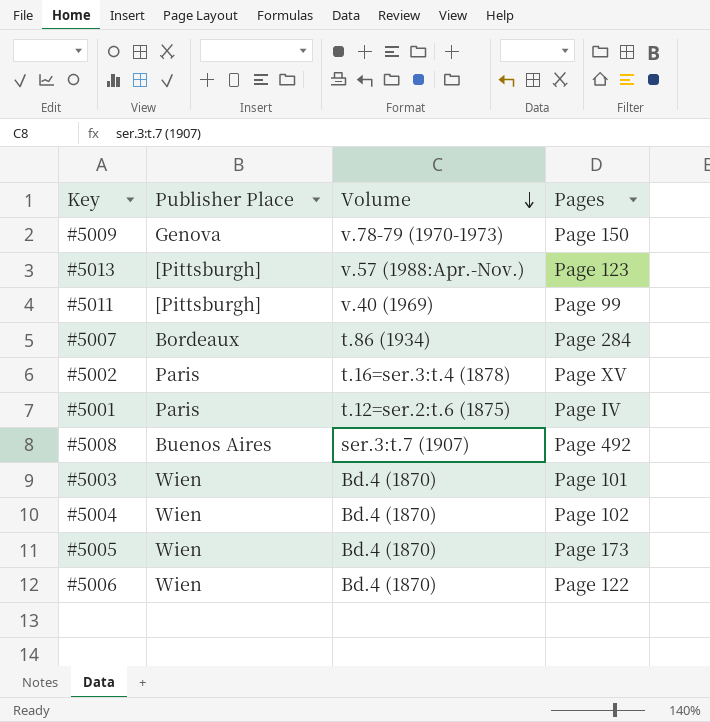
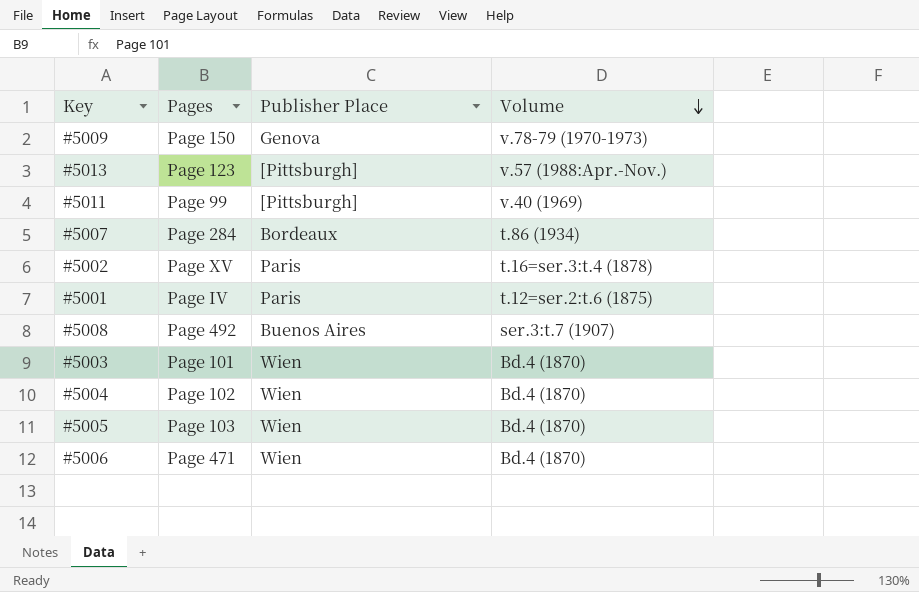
column Pages | position: 4 -> 2
#5005 | Pages: Page 173 -> Page 103
#5006 | Pages: Page 122 -> Page 471

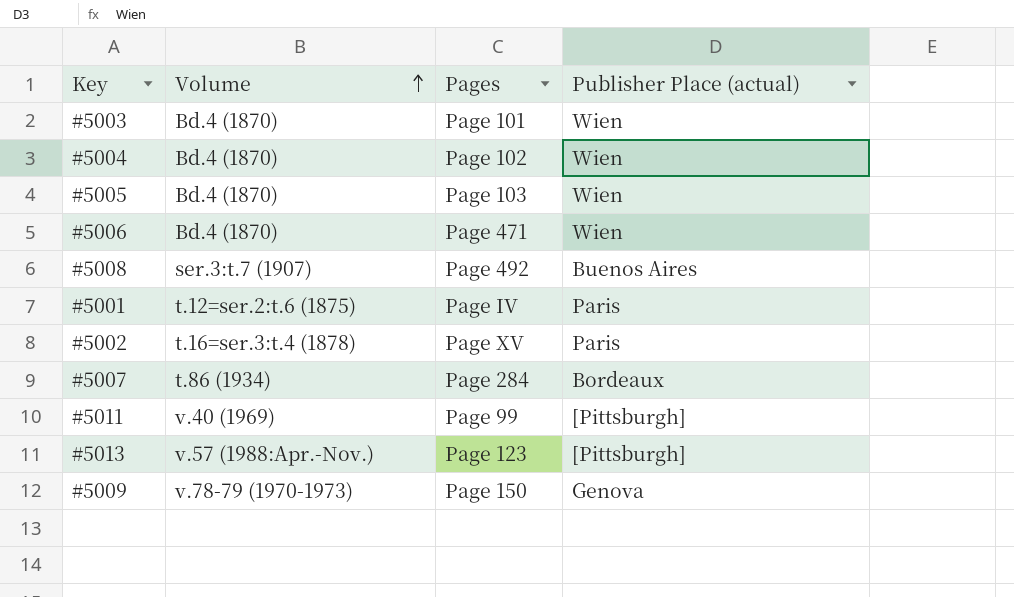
row order: Volume descending -> Volume ascending
column Volume | position: 4 -> 2
column name: Publisher Place -> Publisher Place (actual)

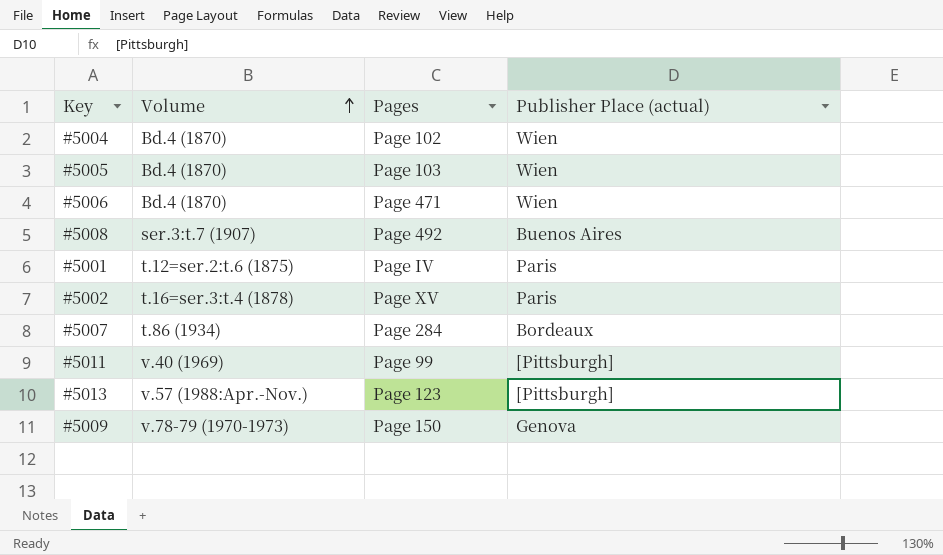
row #5003: Bd.4 (1870) | Page 101 | Wien -> none

